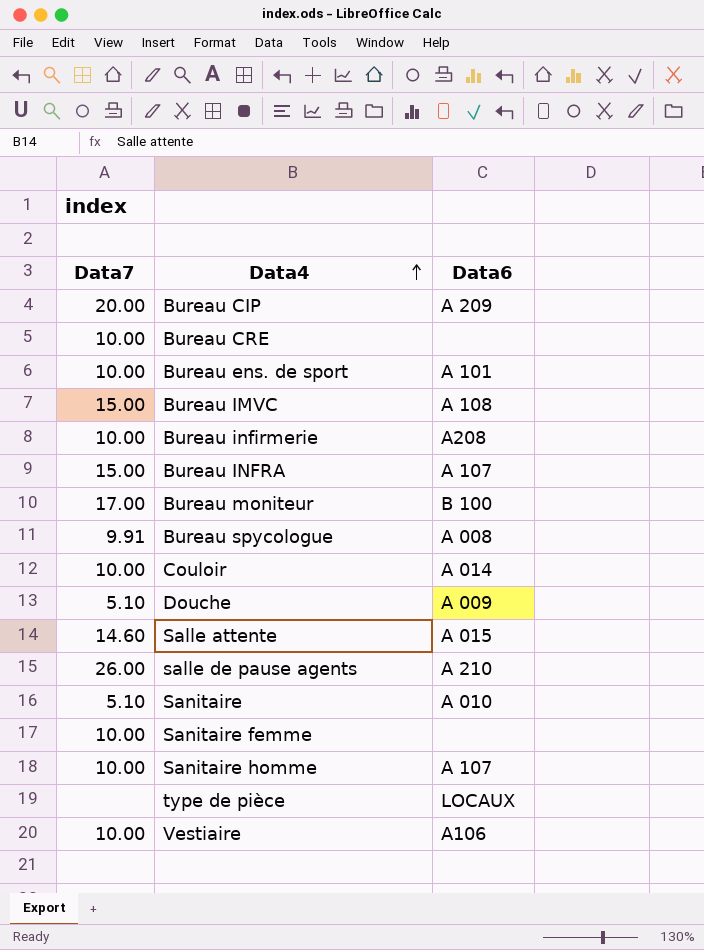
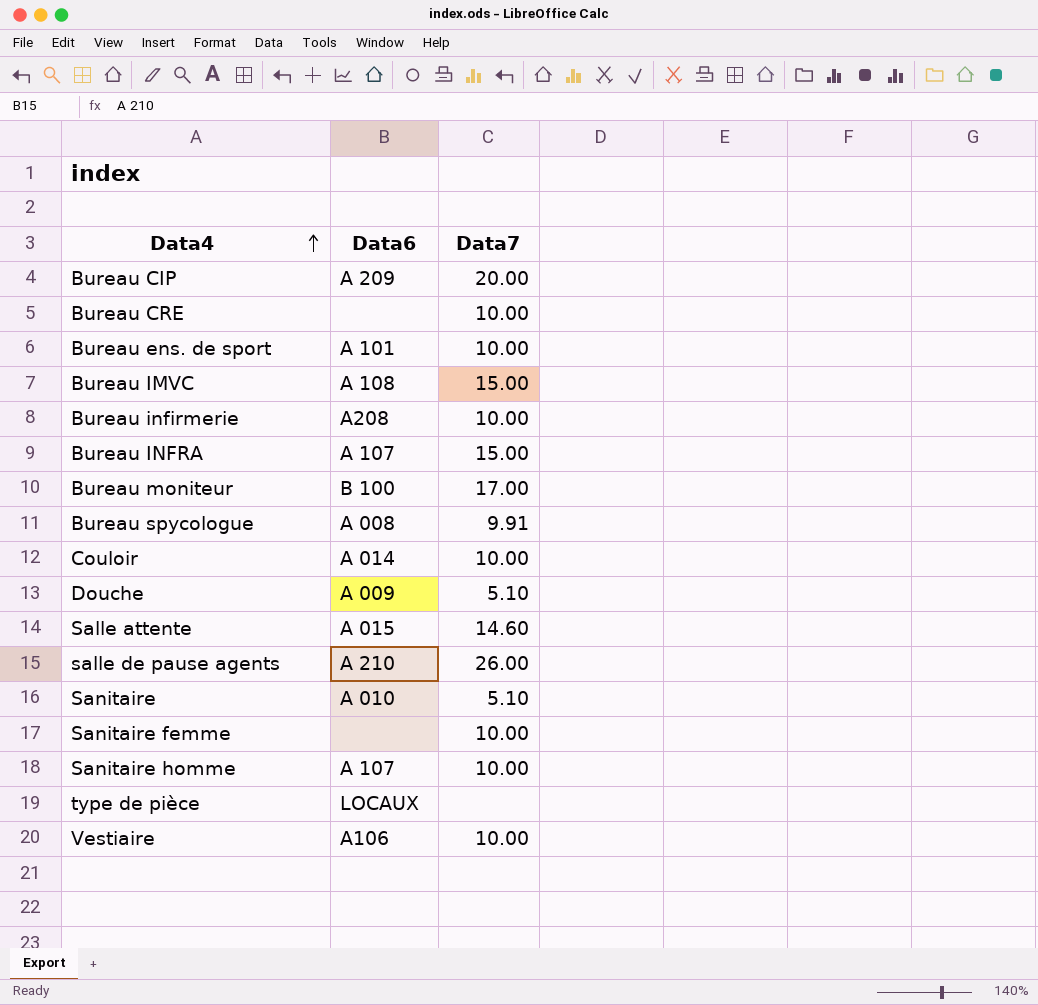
column Data7 | position: 1 -> 3

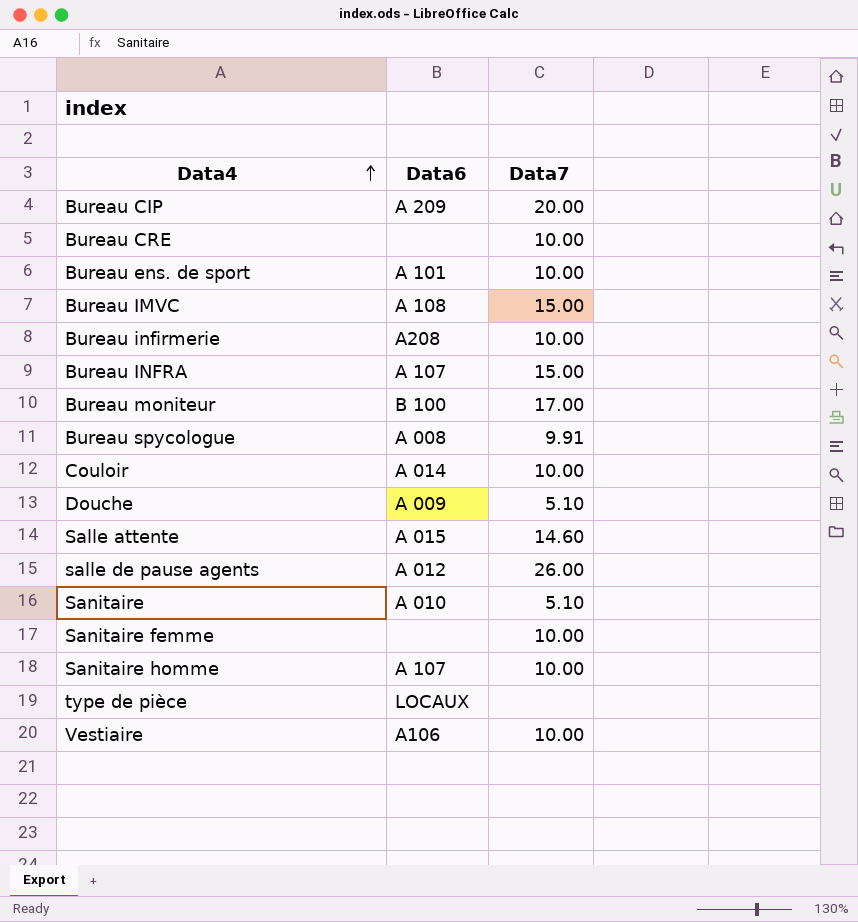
salle de pause agents | Data6: A 210 -> A 012

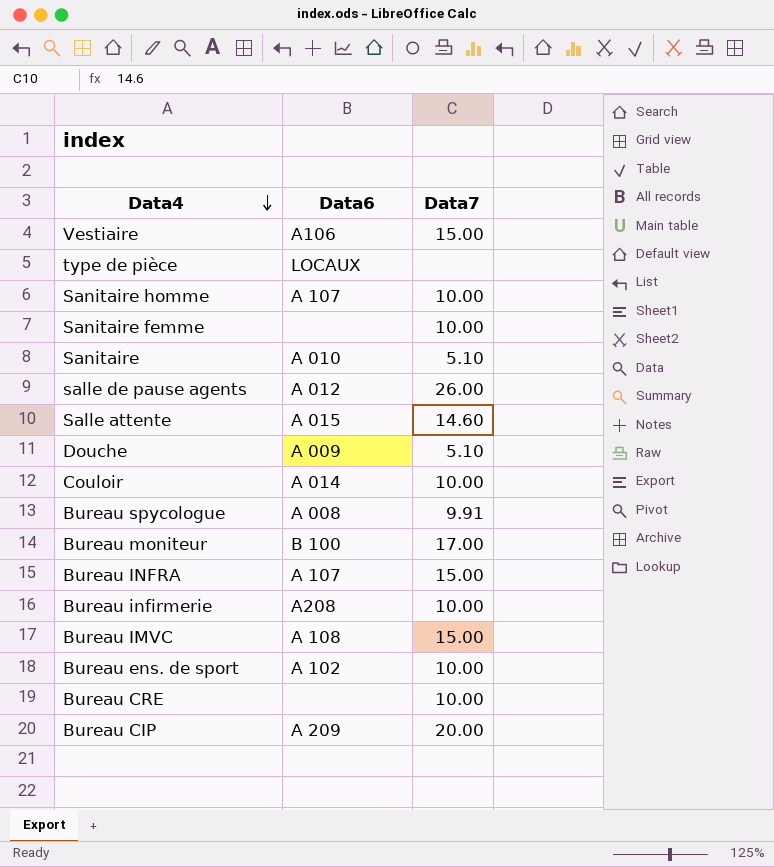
row order: Data4 ascending -> Data4 descending
Vestiaire | Data7: 10.00 -> 15.00
Bureau ens. de sport | Data6: A 101 -> A 102

